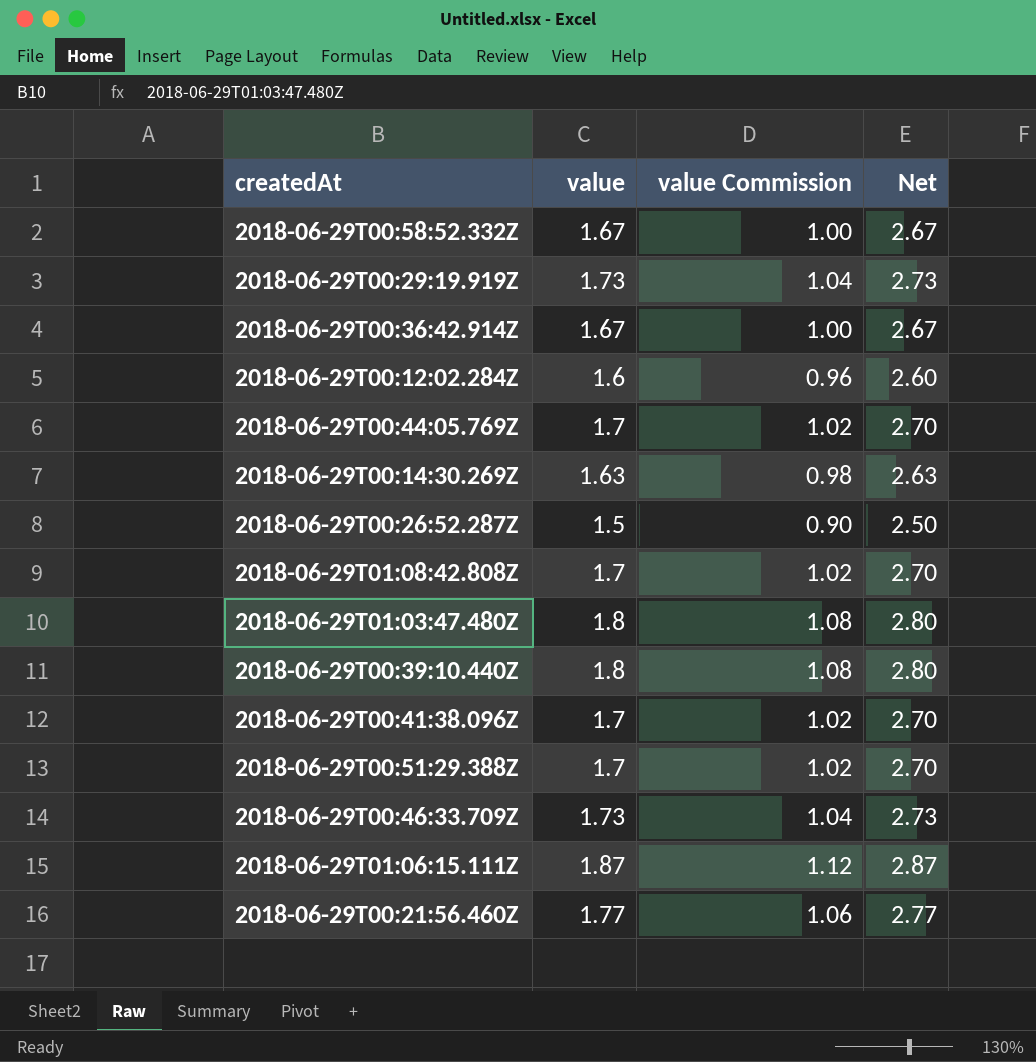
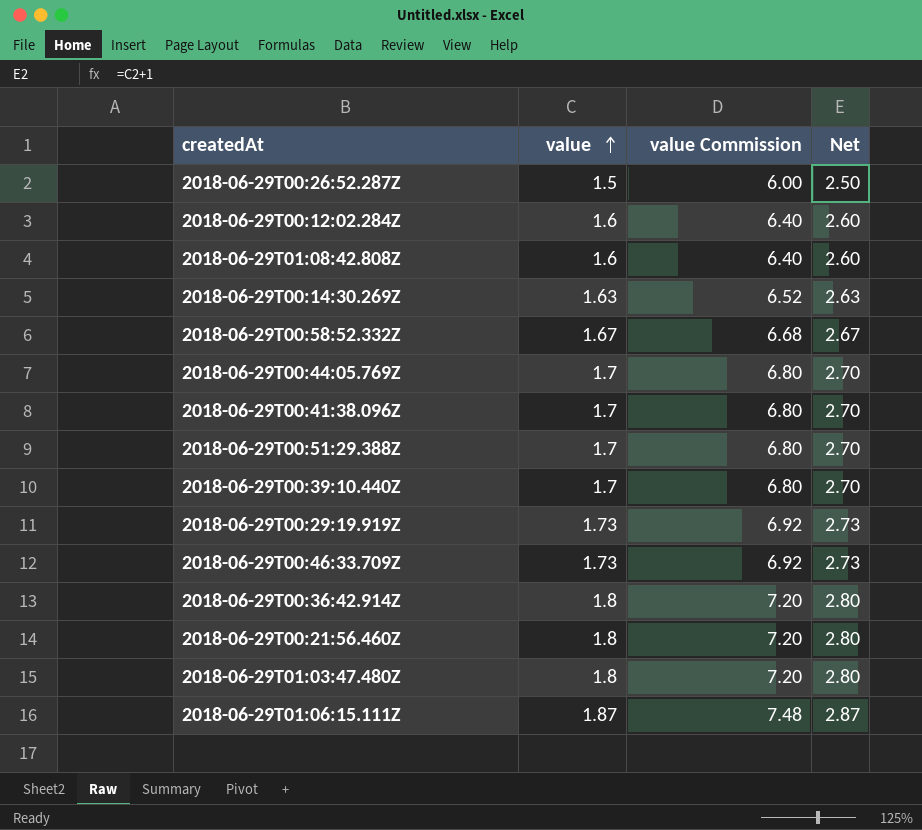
row order: none -> value ascending
column value Commission | formula: [value] * 0.6 -> [value] * 4
2018-06-29T01:08:42.808Z | value: 1.7 -> 1.6
2018-06-29T01:08:42.808Z | Net: 2.70 -> 2.60
2018-06-29T00:39:10.440Z | value: 1.8 -> 1.7
2018-06-29T00:39:10.440Z | Net: 2.80 -> 2.70
2018-06-29T00:36:42.914Z | value: 1.67 -> 1.8
2018-06-29T00:36:42.914Z | Net: 2.67 -> 2.80
2018-06-29T00:21:56.460Z | value: 1.77 -> 1.8
2018-06-29T00:21:56.460Z | Net: 2.77 -> 2.80

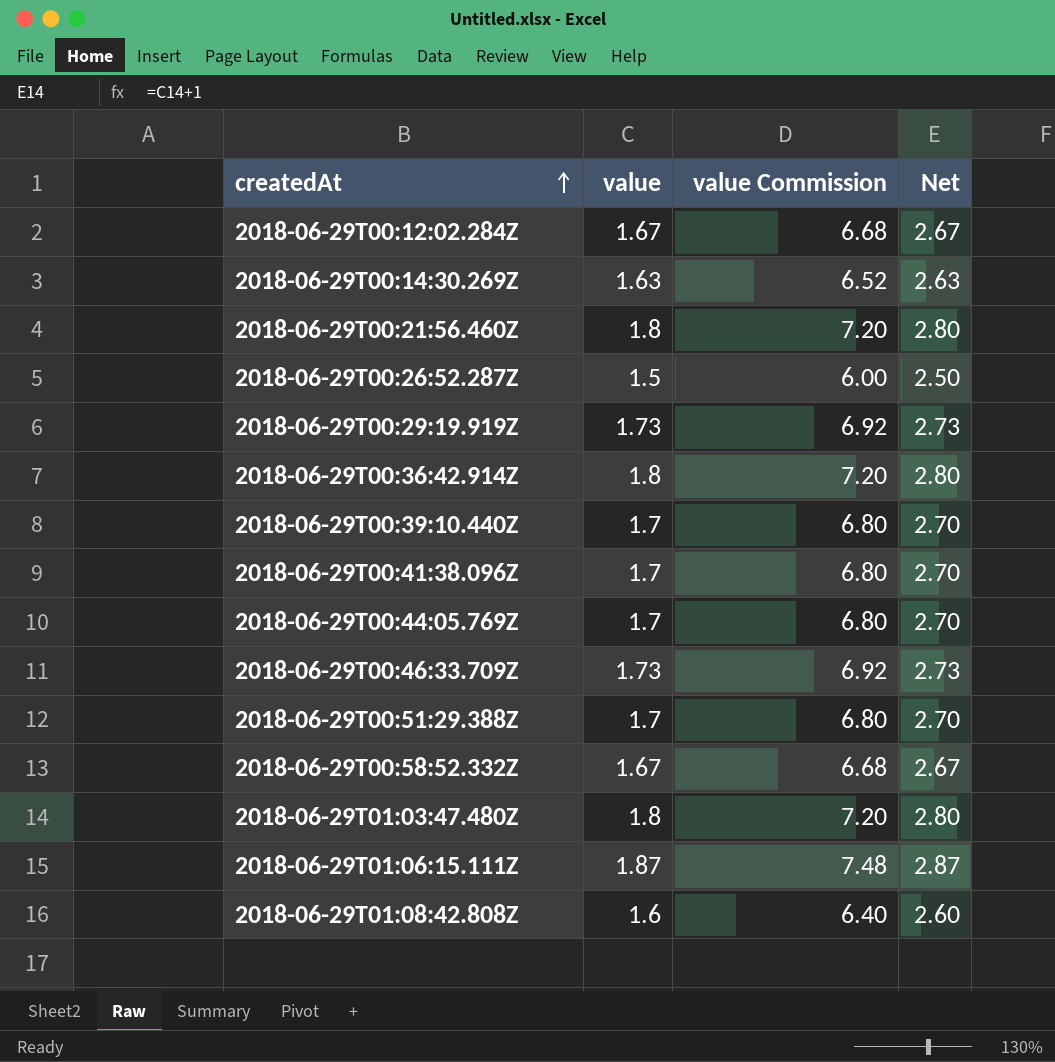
row order: value ascending -> createdAt ascending
2018-06-29T00:12:02.284Z | value: 1.6 -> 1.67
2018-06-29T00:12:02.284Z | value Commission: 6.40 -> 6.68
2018-06-29T00:12:02.284Z | Net: 2.60 -> 2.67

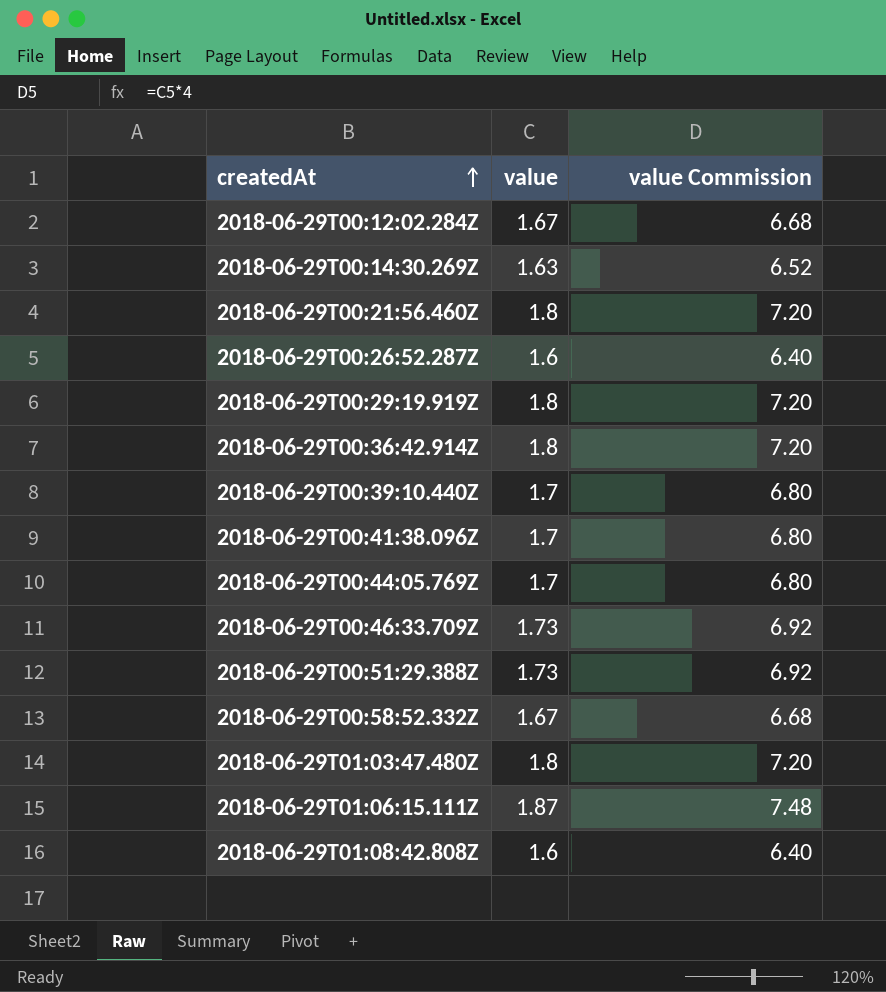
column Net | formula: [value] + 1 -> none
2018-06-29T00:26:52.287Z | value: 1.5 -> 1.6
2018-06-29T00:26:52.287Z | value Commission: 6.00 -> 6.40
2018-06-29T00:29:19.919Z | value: 1.73 -> 1.8
2018-06-29T00:29:19.919Z | value Commission: 6.92 -> 7.20
2018-06-29T00:51:29.388Z | value: 1.7 -> 1.73
2018-06-29T00:51:29.388Z | value Commission: 6.80 -> 6.92

